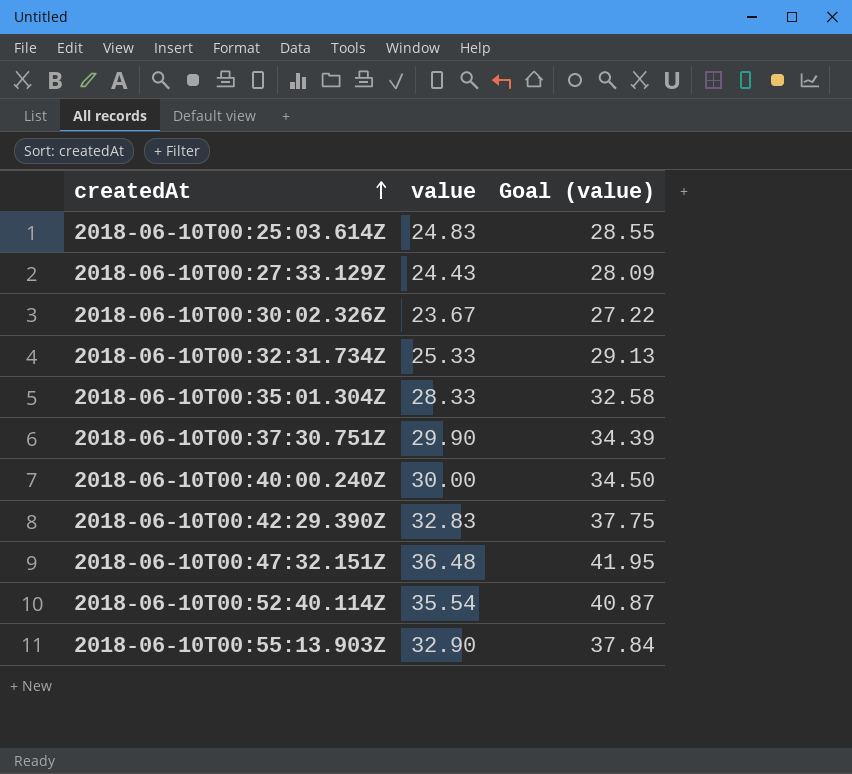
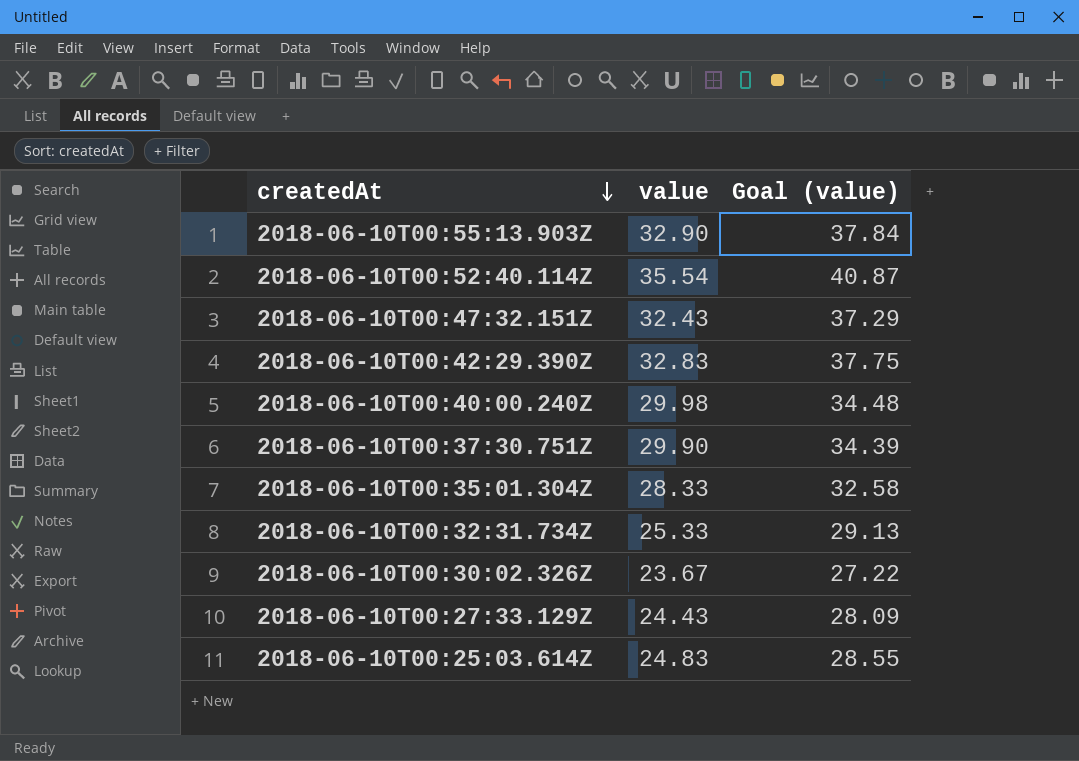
row order: createdAt ascending -> createdAt descending
2018-06-10T00:47:32.151Z | value: 36.48 -> 32.43
2018-06-10T00:47:32.151Z | Goal (value): 41.95 -> 37.29
2018-06-10T00:40:00.240Z | value: 30.00 -> 29.98
2018-06-10T00:40:00.240Z | Goal (value): 34.50 -> 34.48

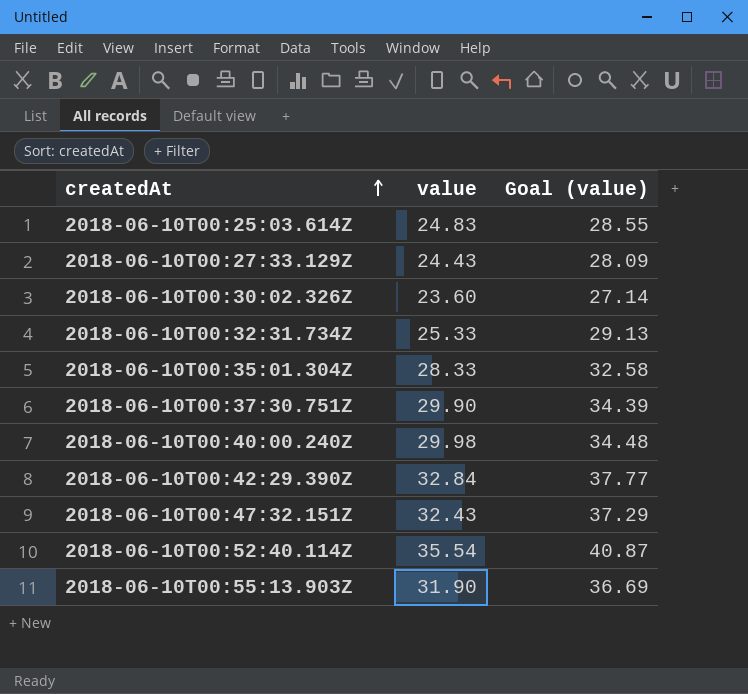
row order: createdAt descending -> createdAt ascending
2018-06-10T00:30:02.326Z | value: 23.67 -> 23.60
2018-06-10T00:30:02.326Z | Goal (value): 27.22 -> 27.14
2018-06-10T00:42:29.390Z | value: 32.83 -> 32.84
2018-06-10T00:42:29.390Z | Goal (value): 37.75 -> 37.77
2018-06-10T00:55:13.903Z | value: 32.90 -> 31.90
2018-06-10T00:55:13.903Z | Goal (value): 37.84 -> 36.69

